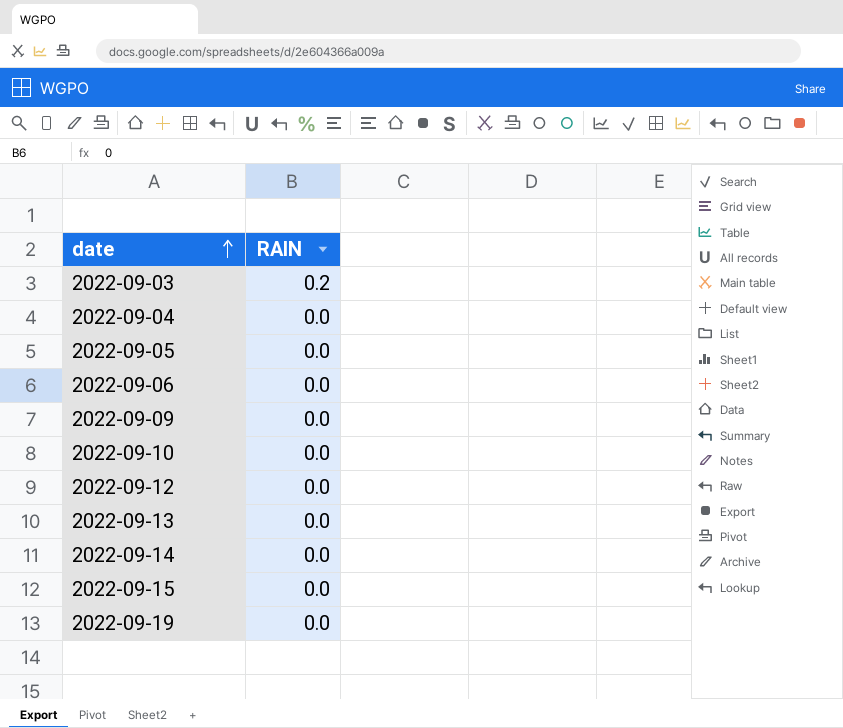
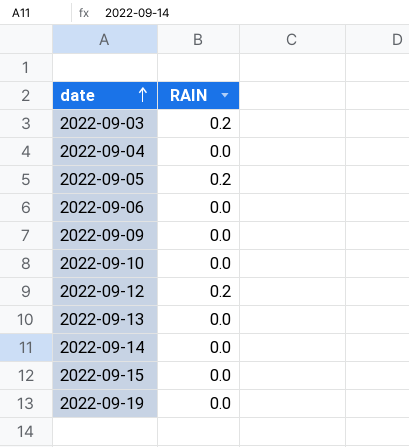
2022-09-05 | RAIN: 0.0 -> 0.2
2022-09-12 | RAIN: 0.0 -> 0.2

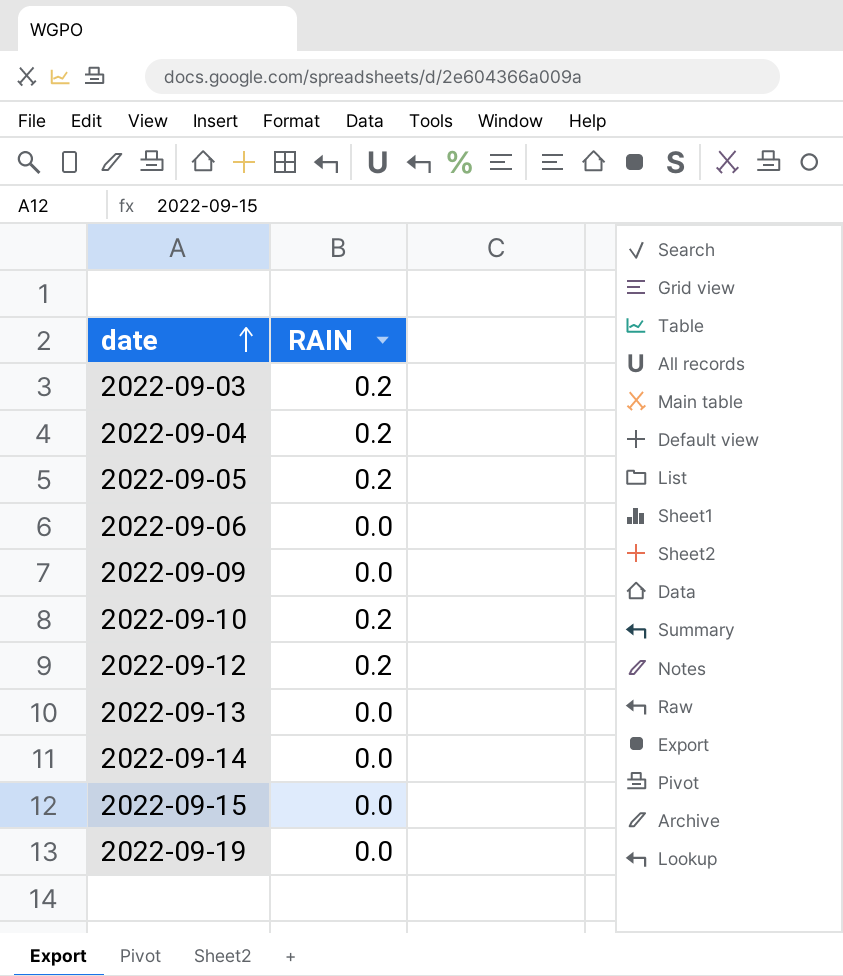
2022-09-04 | RAIN: 0.0 -> 0.2
2022-09-10 | RAIN: 0.0 -> 0.2

